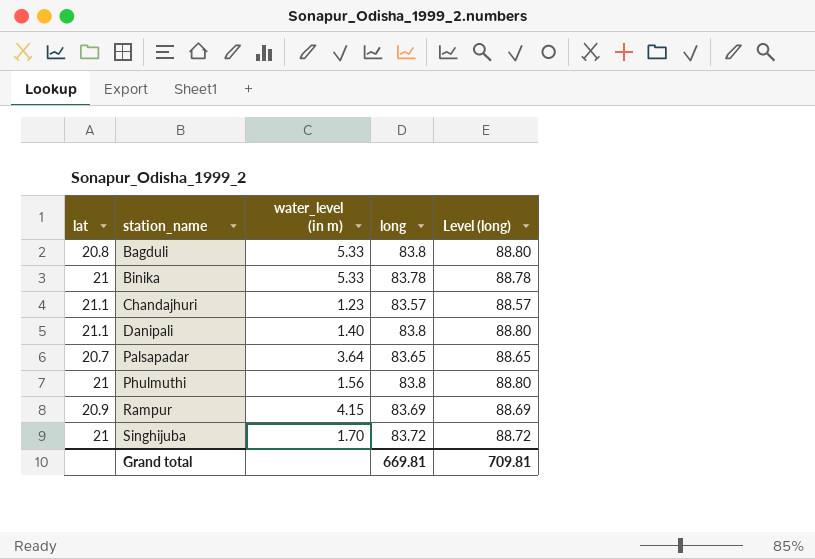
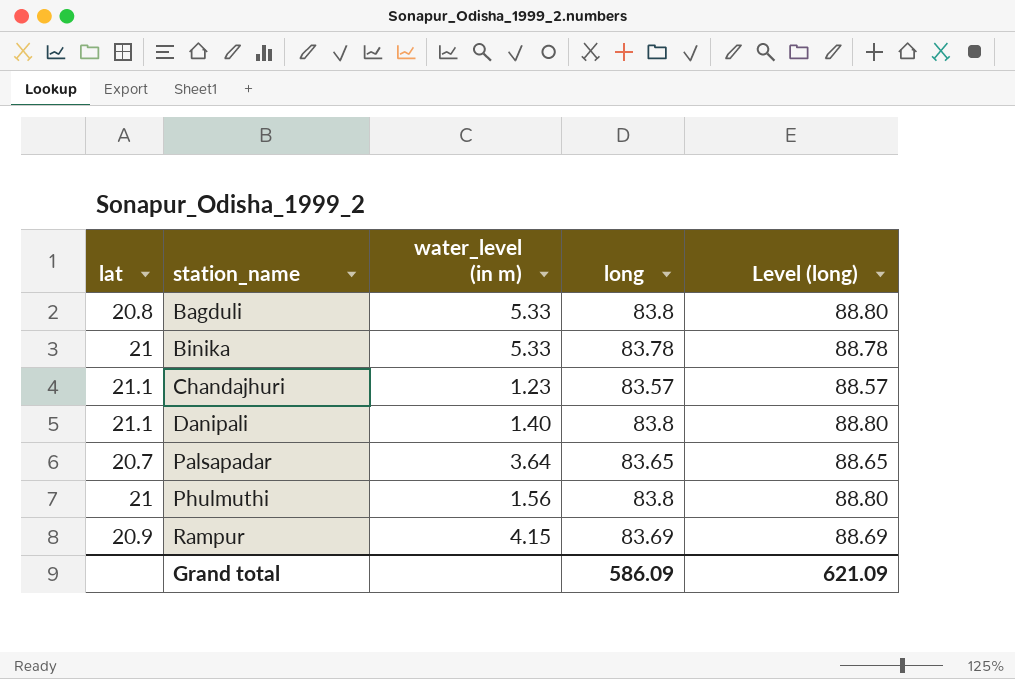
row Singhijuba: 21 | 1.70 | 83.72 | 88.72 -> none
Grand total | long: 669.81 -> 586.09
Grand total | Level (long): 709.81 -> 621.09

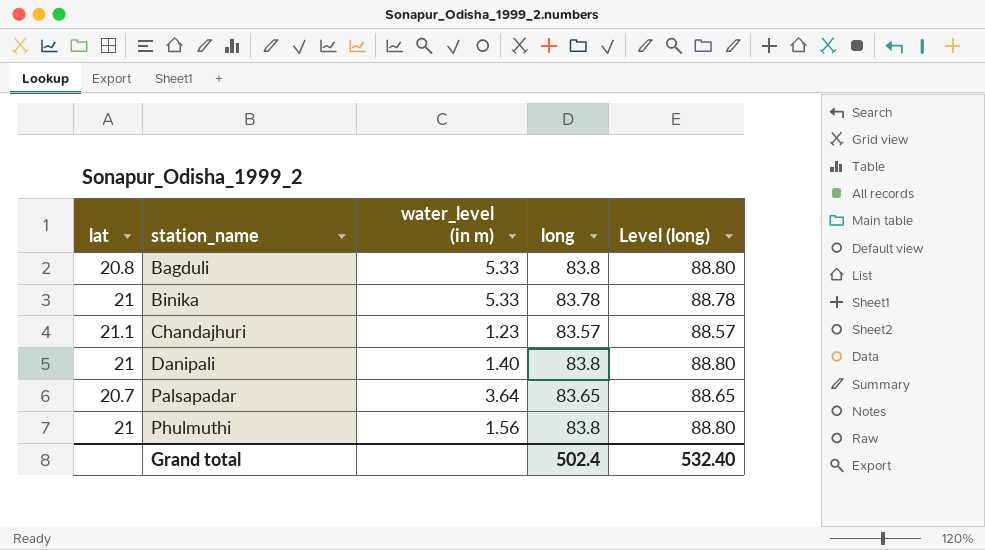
row Rampur: 20.9 | 4.15 | 83.69 | 88.69 -> none
Danipali | lat: 21.1 -> 21
Grand total | long: 586.09 -> 502.4
Grand total | Level (long): 621.09 -> 532.40

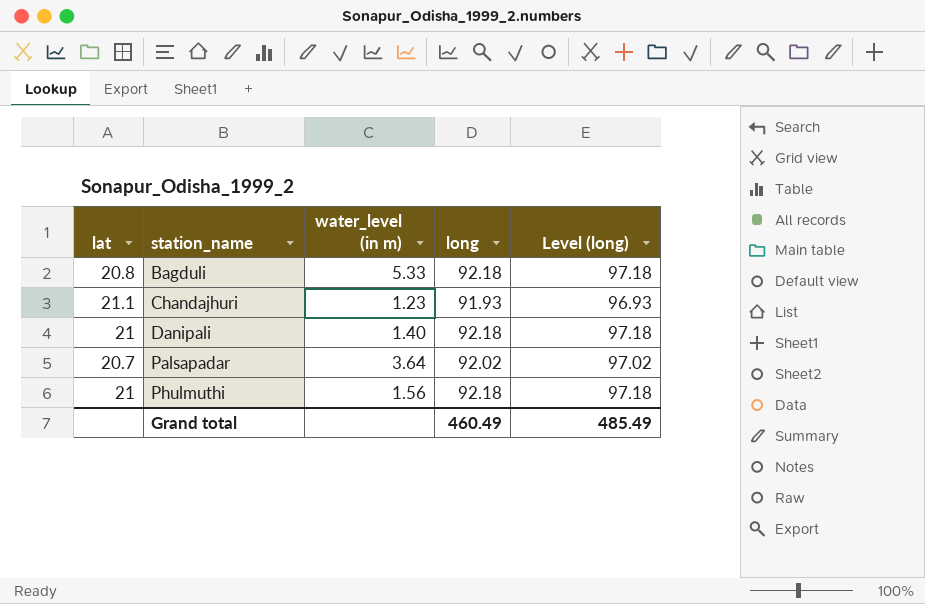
row Binika: 21 | 5.33 | 83.78 | 88.78 -> none
Bagduli | long: 83.8 -> 92.18
Bagduli | Level (long): 88.80 -> 97.18
Chandajhuri | long: 83.57 -> 91.93
Chandajhuri | Level (long): 88.57 -> 96.93
Danipali | long: 83.8 -> 92.18
Danipali | Level (long): 88.80 -> 97.18
Palsapadar | long: 83.65 -> 92.02
Palsapadar | Level (long): 88.65 -> 97.02
Phulmuthi | long: 83.8 -> 92.18
Phulmuthi | Level (long): 88.80 -> 97.18
Grand total | long: 502.4 -> 460.49
Grand total | Level (long): 532.40 -> 485.49

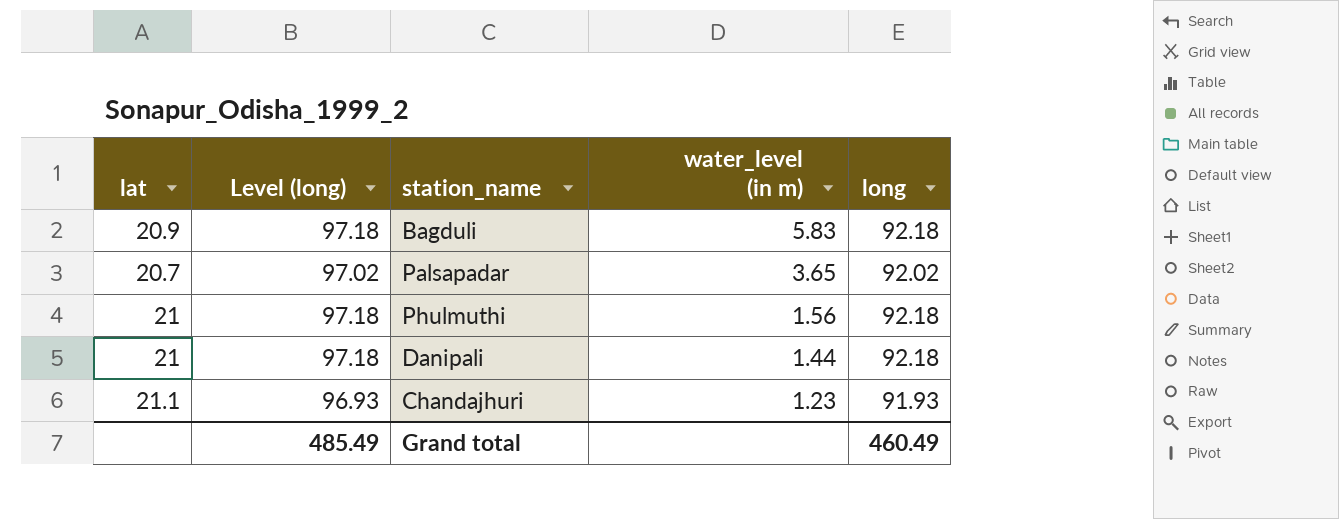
row order: station_name ascending -> water_level (in m) descending
column Level (long) | position: 5 -> 2
Bagduli | lat: 20.8 -> 20.9
Bagduli | water_level (in m): 5.33 -> 5.83
Palsapadar | water_level (in m): 3.64 -> 3.65
Danipali | water_level (in m): 1.40 -> 1.44

